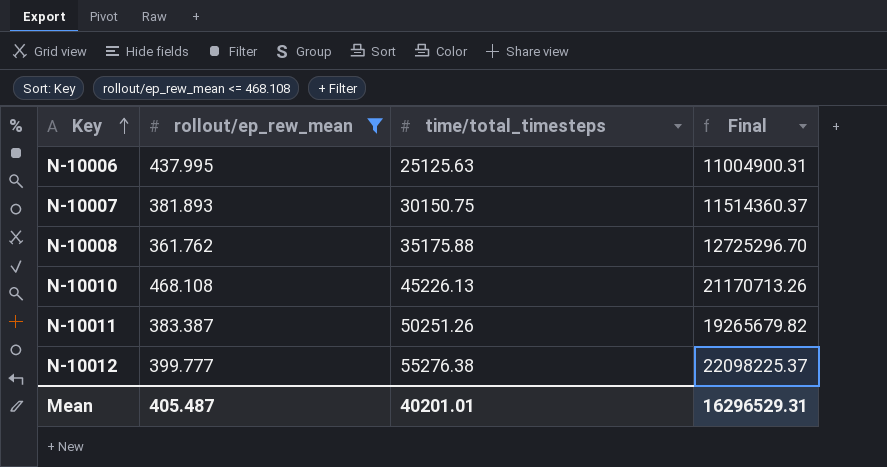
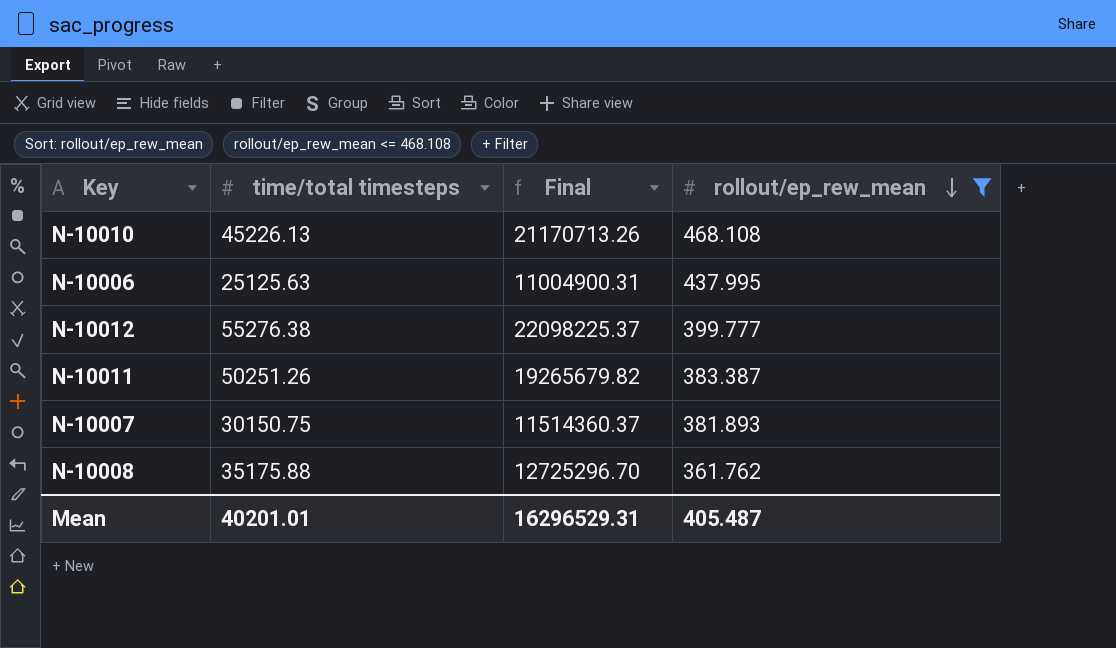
row order: Key ascending -> rollout/ep_rew_mean descending
column name: time/total_timesteps -> time/total timesteps
column rollout/ep_rew_mean | position: 2 -> 4

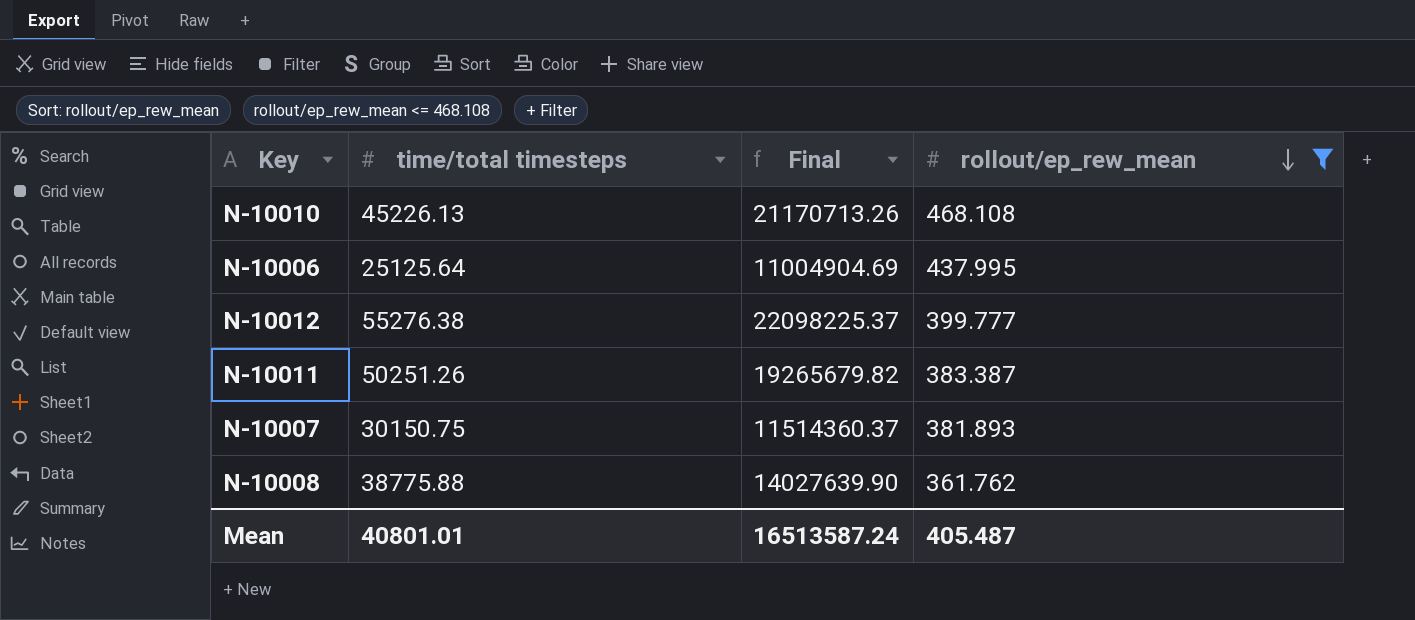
N-10006 | time/total timesteps: 25125.63 -> 25125.64
N-10006 | Final: 11004900.31 -> 11004904.69
N-10008 | time/total timesteps: 35175.88 -> 38775.88
N-10008 | Final: 12725296.70 -> 14027639.90
Mean | time/total timesteps: 40201.01 -> 40801.01
Mean | Final: 16296529.31 -> 16513587.24

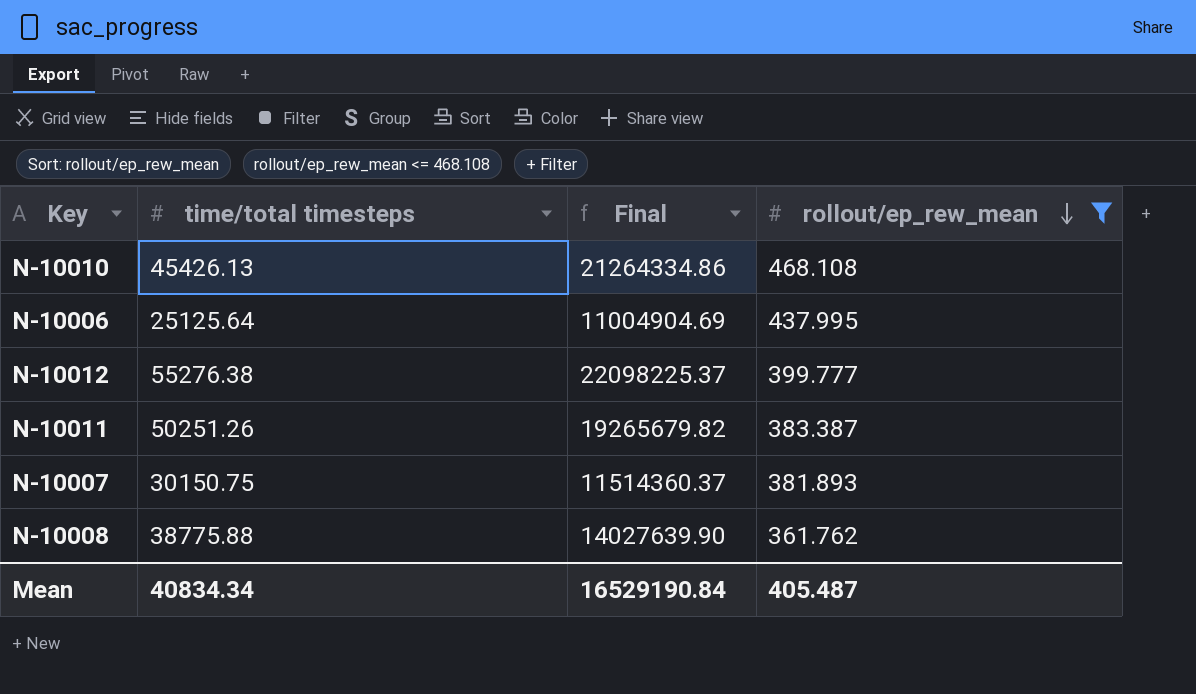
N-10010 | time/total timesteps: 45226.13 -> 45426.13
N-10010 | Final: 21170713.26 -> 21264334.86
Mean | time/total timesteps: 40801.01 -> 40834.34
Mean | Final: 16513587.24 -> 16529190.84

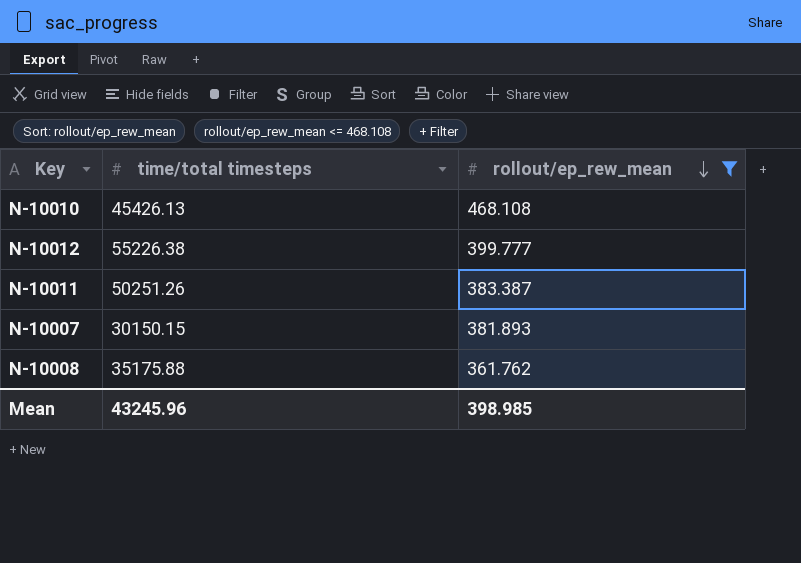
column Final | formula: [time/total timesteps] * [rollout/ep_rew_mean] -> none
row N-10006: 25125.64 | 11004904.69 | 437.995 -> none
N-10012 | time/total timesteps: 55276.38 -> 55226.38
N-10007 | time/total timesteps: 30150.75 -> 30150.15
N-10008 | time/total timesteps: 38775.88 -> 35175.88
Mean | time/total timesteps: 40834.34 -> 43245.96
Mean | rollout/ep_rew_mean: 405.487 -> 398.985

